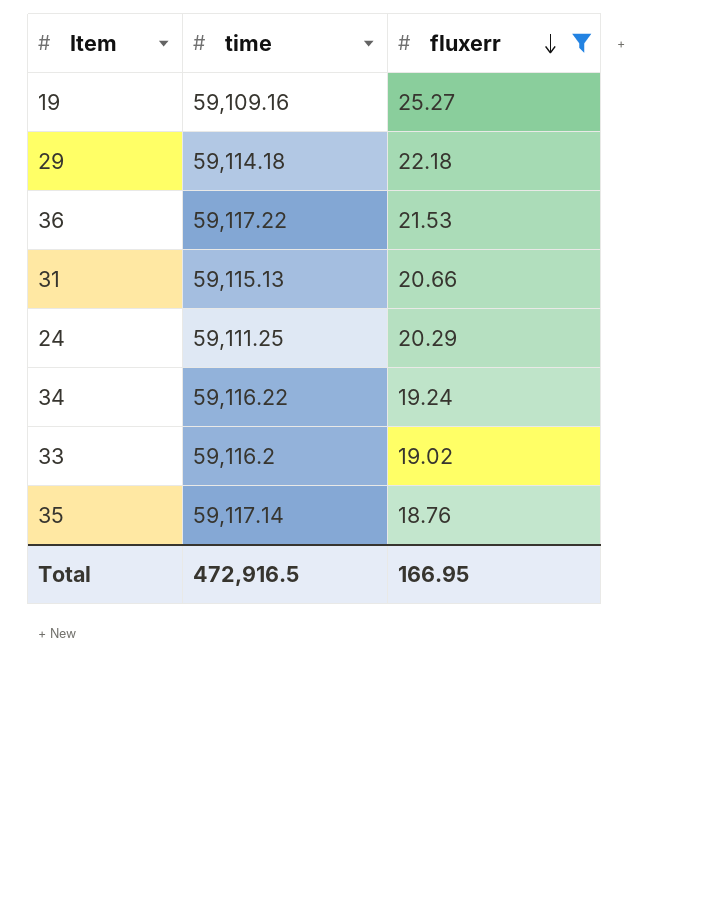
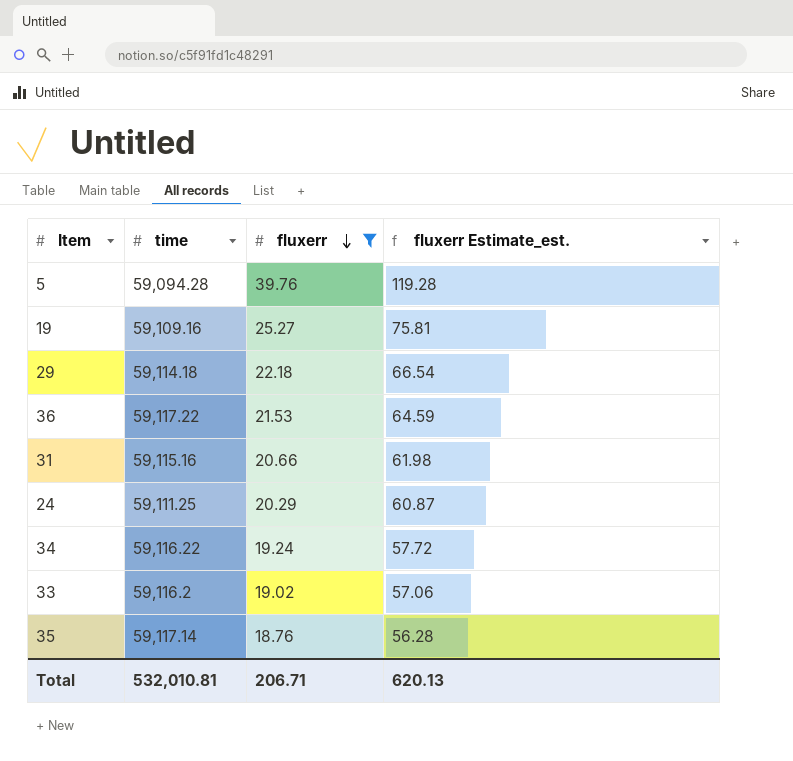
column fluxerr Estimate_est. | formula: none -> [fluxerr] * 3
row 5: none -> 59,094.28 | 39.76 | 119.28
31 | time: 59,115.13 -> 59,115.16
Total | time: 472,916.5 -> 532,010.81
Total | fluxerr: 166.95 -> 206.71

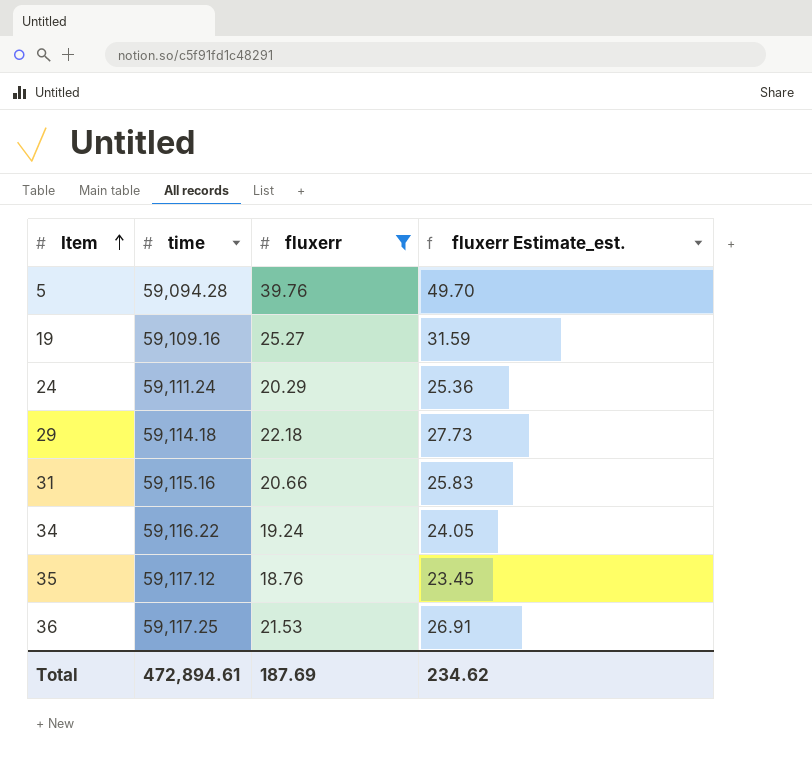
row order: fluxerr descending -> Item ascending
column fluxerr Estimate_est. | formula: [fluxerr] * 3 -> [fluxerr] * 1.25
row 33: 59,116.2 | 19.02 | 57.06 -> none
24 | time: 59,111.25 -> 59,111.24
35 | time: 59,117.14 -> 59,117.12
36 | time: 59,117.22 -> 59,117.25
Total | time: 532,010.81 -> 472,894.61
Total | fluxerr: 206.71 -> 187.69
Total | fluxerr Estimate_est.: 620.13 -> 234.62

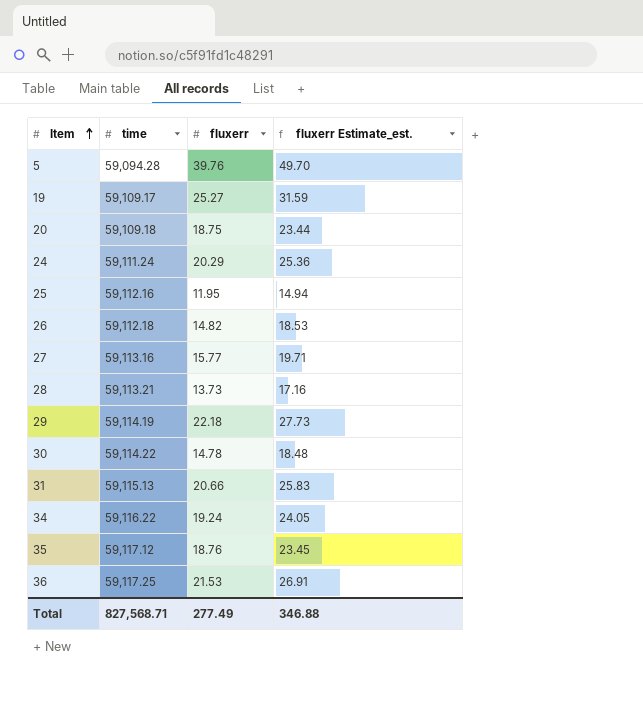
filter: fluxerr >= 18.76 -> none
19 | time: 59,109.16 -> 59,109.17
29 | time: 59,114.18 -> 59,114.19
31 | time: 59,115.16 -> 59,115.13
Total | time: 472,894.61 -> 827,568.71
Total | fluxerr: 187.69 -> 277.49
Total | fluxerr Estimate_est.: 234.62 -> 346.88

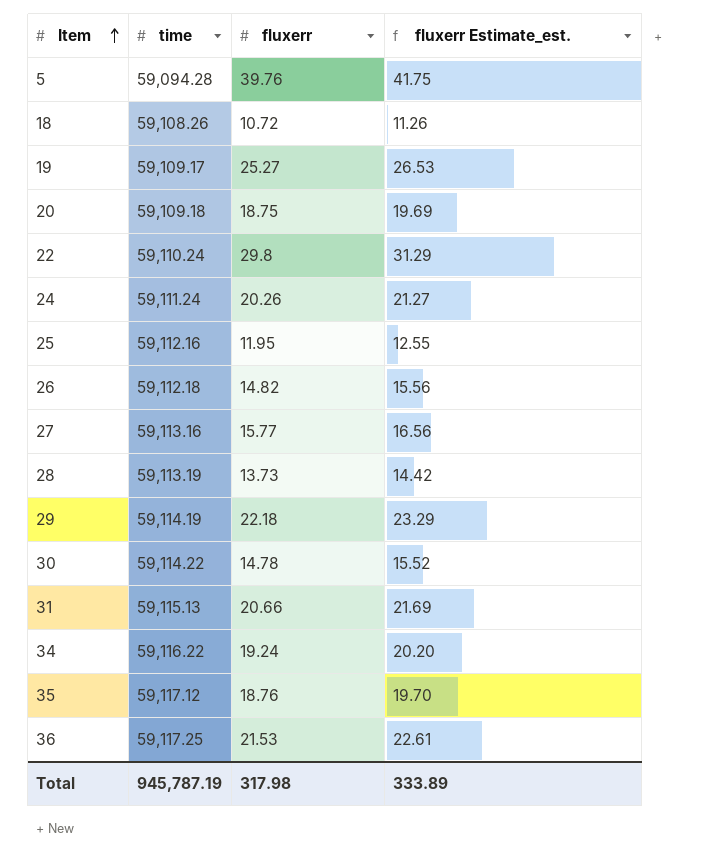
column fluxerr Estimate_est. | formula: [fluxerr] * 1.25 -> [fluxerr] * 1.05
row 18: none -> 59,108.26 | 10.72 | 11.26
row 22: none -> 59,110.24 | 29.8 | 31.29
24 | fluxerr: 20.29 -> 20.26
28 | time: 59,113.21 -> 59,113.19
Total | time: 827,568.71 -> 945,787.19
Total | fluxerr: 277.49 -> 317.98
Total | fluxerr Estimate_est.: 346.88 -> 333.89

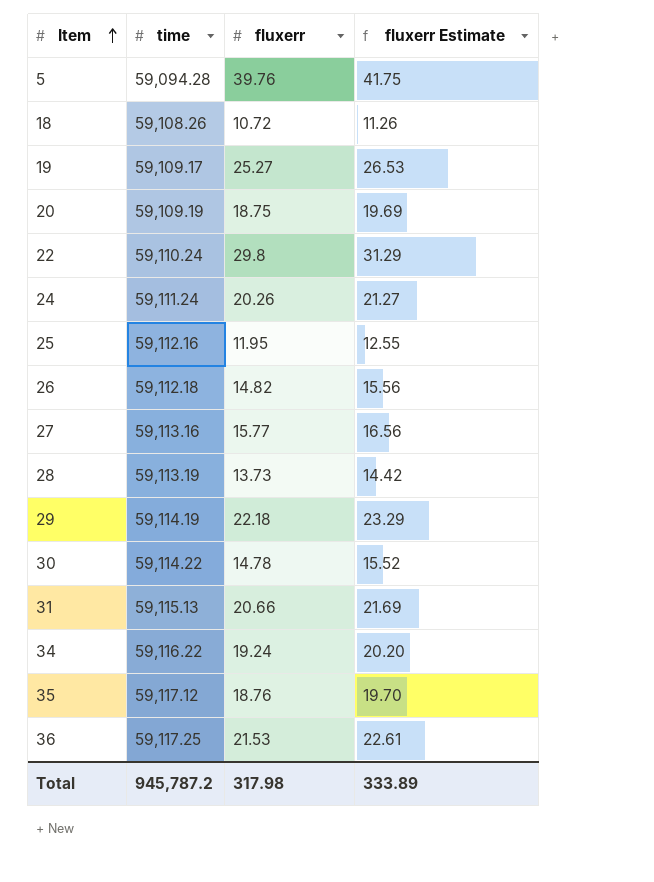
column name: fluxerr Estimate_est. -> fluxerr Estimate
20 | time: 59,109.18 -> 59,109.19
Total | time: 945,787.19 -> 945,787.2

